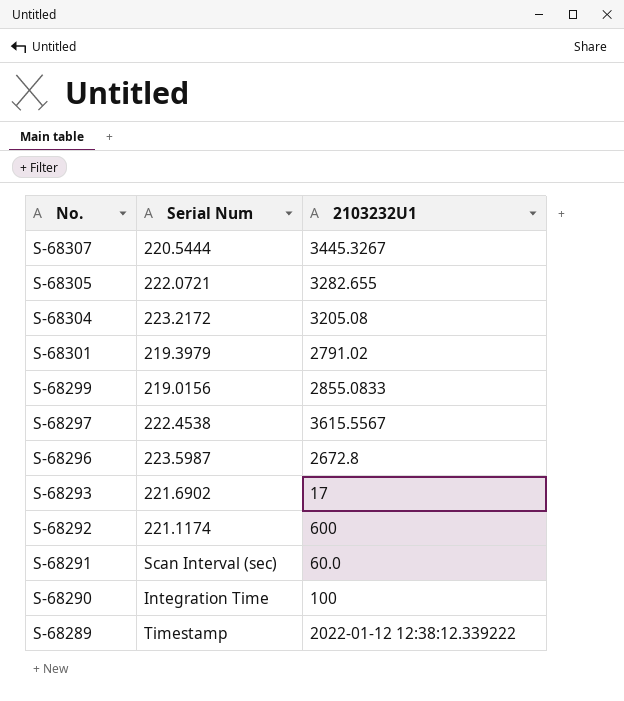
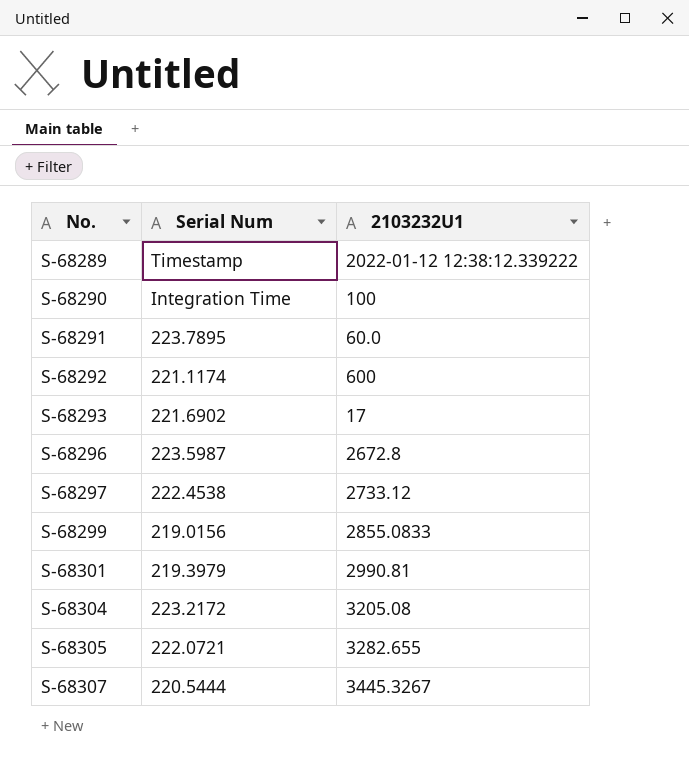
row order: No. descending -> No. ascending
S-68291 | Serial Num: Scan Interval (sec) -> 223.7895
S-68297 | 2103232U1: 3615.5567 -> 2733.12
S-68301 | 2103232U1: 2791.02 -> 2990.81

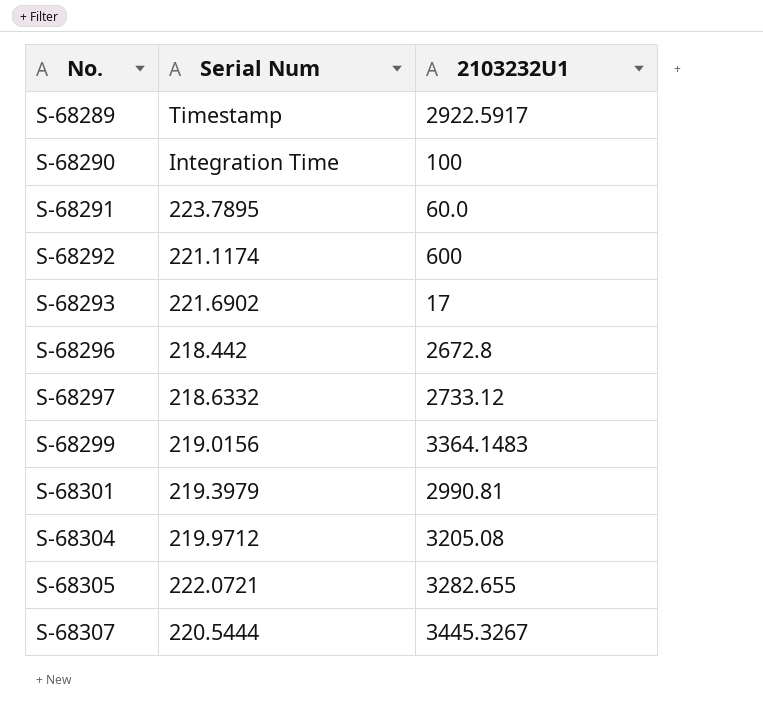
S-68289 | 2103232U1: 2022-01-12 12:38:12.339222 -> 2922.5917
S-68296 | Serial Num: 223.5987 -> 218.442
S-68297 | Serial Num: 222.4538 -> 218.6332
S-68299 | 2103232U1: 2855.0833 -> 3364.1483
S-68304 | Serial Num: 223.2172 -> 219.9712

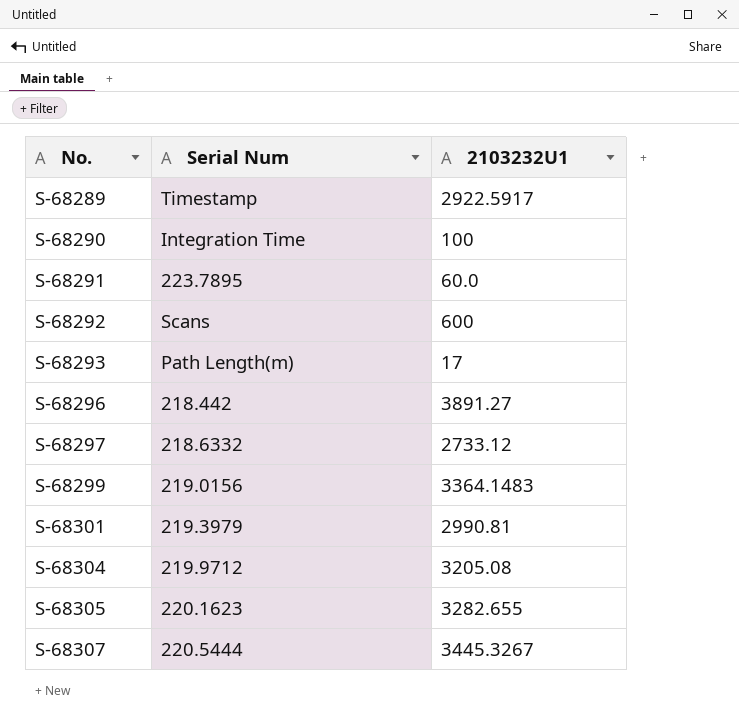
S-68292 | Serial Num: 221.1174 -> Scans
S-68293 | Serial Num: 221.6902 -> Path Length(m)
S-68296 | 2103232U1: 2672.8 -> 3891.27
S-68305 | Serial Num: 222.0721 -> 220.1623

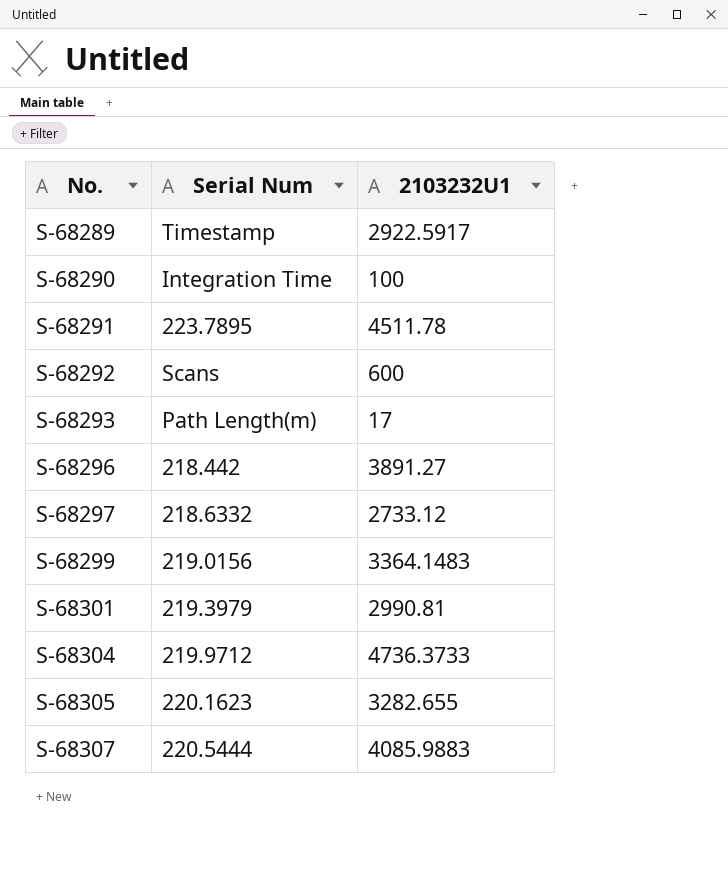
S-68291 | 2103232U1: 60.0 -> 4511.78
S-68304 | 2103232U1: 3205.08 -> 4736.3733
S-68307 | 2103232U1: 3445.3267 -> 4085.9883

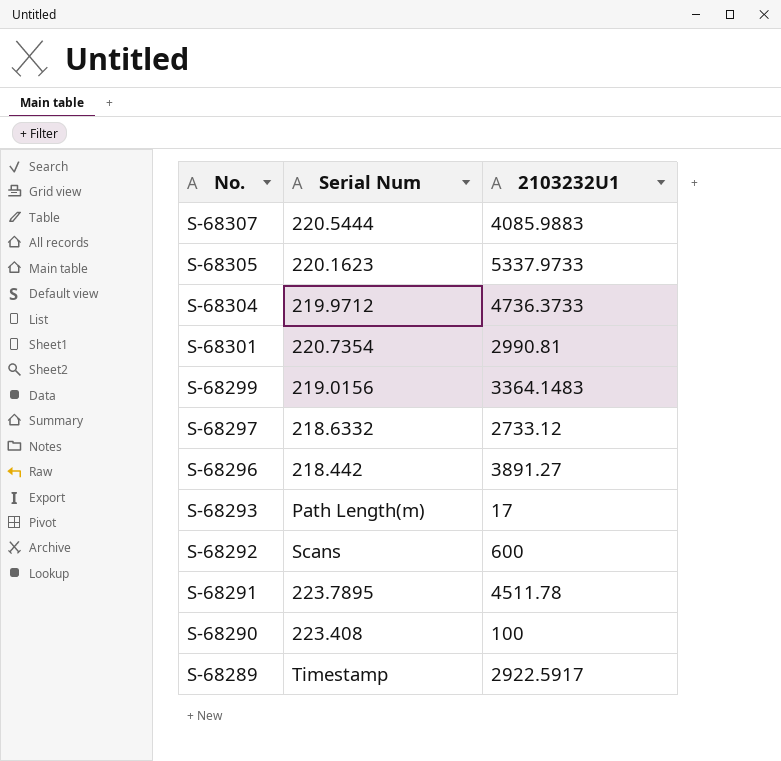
row order: No. ascending -> No. descending
S-68305 | 2103232U1: 3282.655 -> 5337.9733
S-68301 | Serial Num: 219.3979 -> 220.7354
S-68290 | Serial Num: Integration Time -> 223.408

